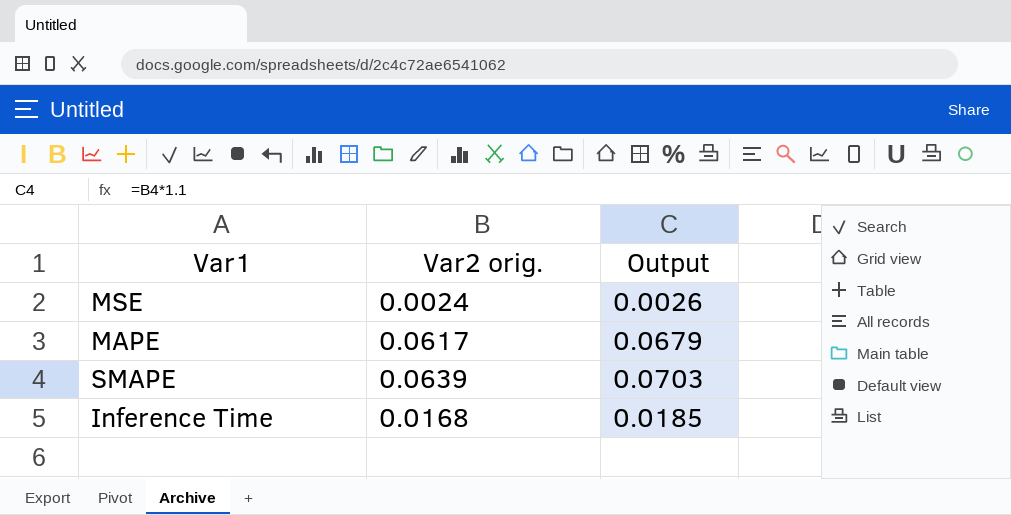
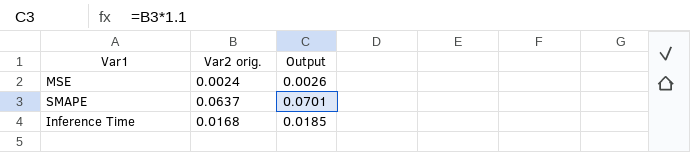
row MAPE: 0.0617 | 0.0679 -> none
SMAPE | Var2 orig.: 0.0639 -> 0.0637
SMAPE | Output: 0.0703 -> 0.0701

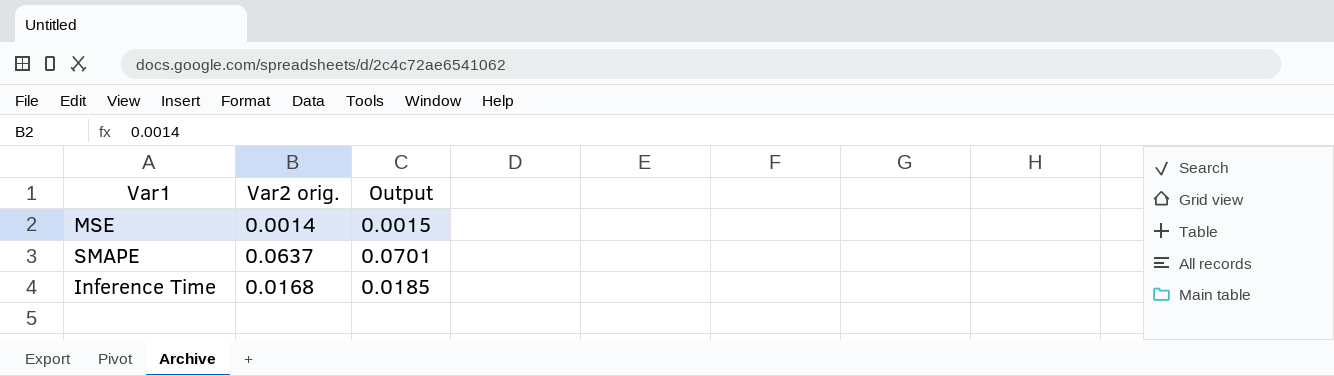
MSE | Var2 orig.: 0.0024 -> 0.0014
MSE | Output: 0.0026 -> 0.0015

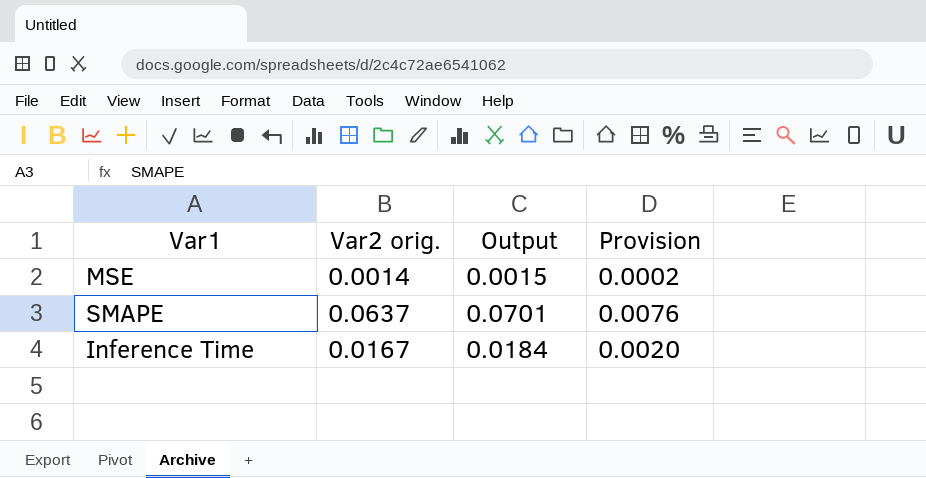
column Provision | formula: none -> [Var2 orig.] * 0.12
Inference Time | Var2 orig.: 0.0168 -> 0.0167
Inference Time | Output: 0.0185 -> 0.0184

